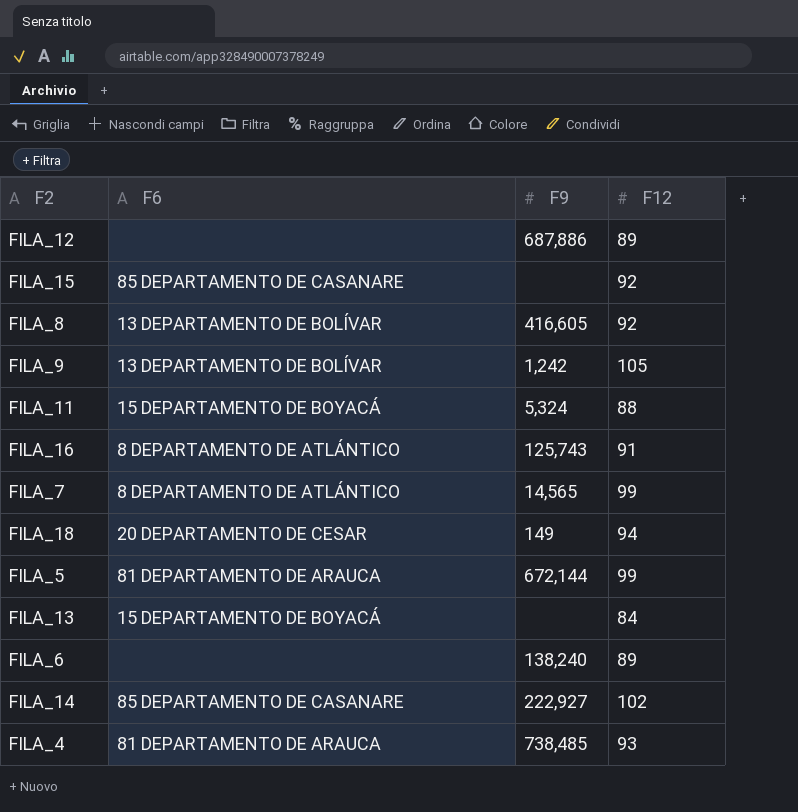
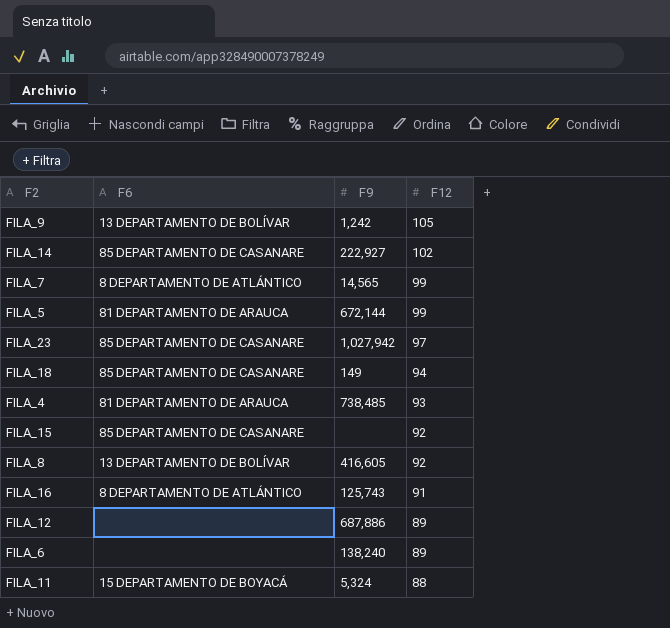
row order: none -> F12 descending
row FILA_13: 15 DEPARTAMENTO DE BOYACÁ | none | 84 -> none
row FILA_23: none -> 85 DEPARTAMENTO DE CASANARE | 1,027,942 | 97
FILA_18 | F6: 20 DEPARTAMENTO DE CESAR -> 85 DEPARTAMENTO DE CASANARE

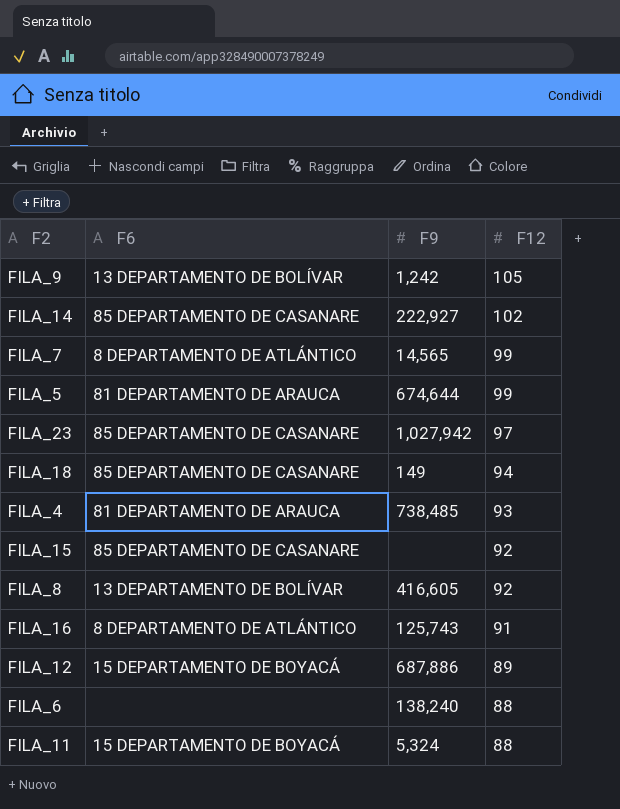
FILA_5 | F9: 672,144 -> 674,644
FILA_12 | F6: none -> 15 DEPARTAMENTO DE BOYACÁ
FILA_6 | F12: 89 -> 88

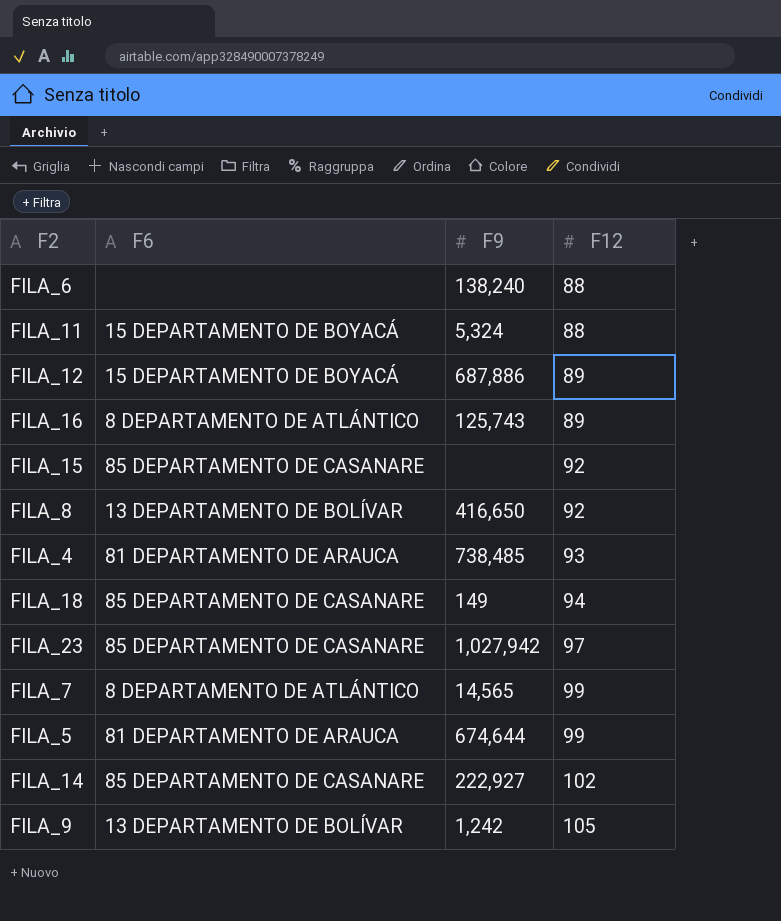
row order: F12 descending -> F12 ascending
FILA_16 | F12: 91 -> 89
FILA_8 | F9: 416,605 -> 416,650

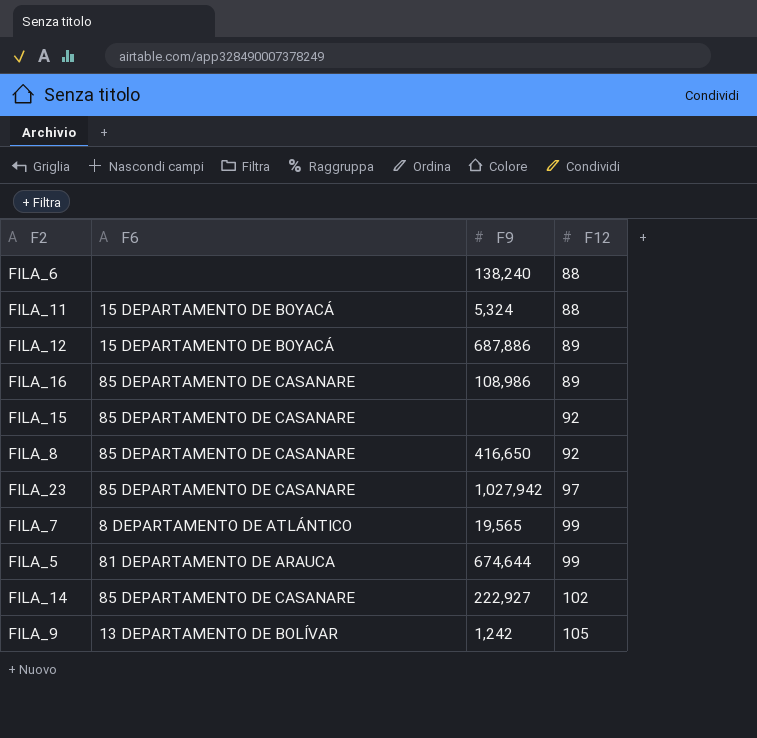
row FILA_4: 81 DEPARTAMENTO DE ARAUCA | 738,485 | 93 -> none
row FILA_18: 85 DEPARTAMENTO DE CASANARE | 149 | 94 -> none
FILA_16 | F6: 8 DEPARTAMENTO DE ATLÁNTICO -> 85 DEPARTAMENTO DE CASANARE
FILA_16 | F9: 125,743 -> 108,986
FILA_8 | F6: 13 DEPARTAMENTO DE BOLÍVAR -> 85 DEPARTAMENTO DE CASANARE
FILA_7 | F9: 14,565 -> 19,565

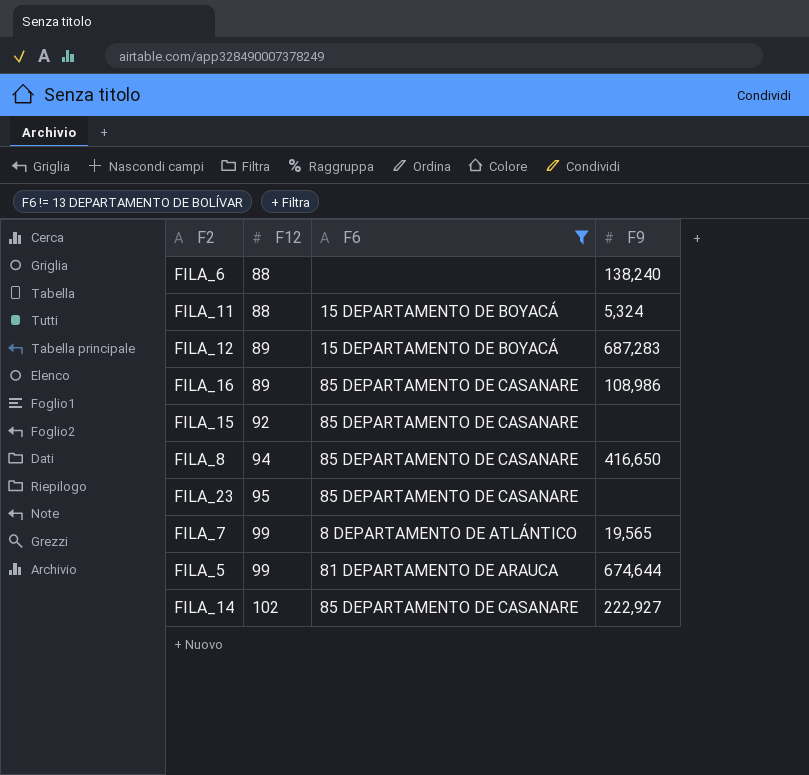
filter: none -> F6 != 13 DEPARTAMENTO DE BOLÍVAR
column F12 | position: 4 -> 2
FILA_12 | F9: 687,886 -> 687,283
FILA_8 | F12: 92 -> 94
FILA_23 | F12: 97 -> 95
FILA_23 | F9: 1,027,942 -> none

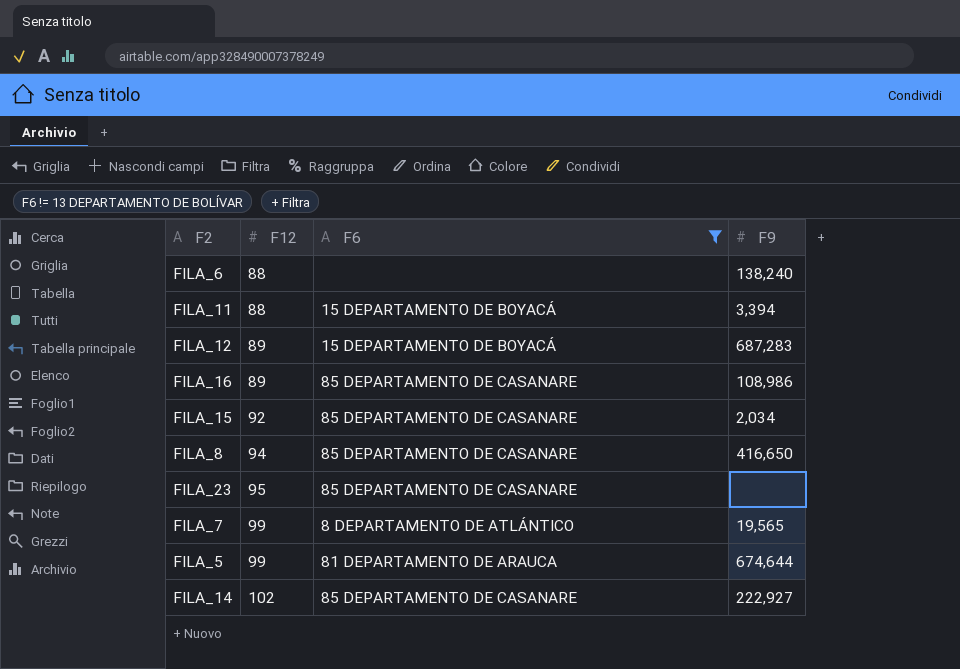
FILA_11 | F9: 5,324 -> 3,394
FILA_15 | F9: none -> 2,034

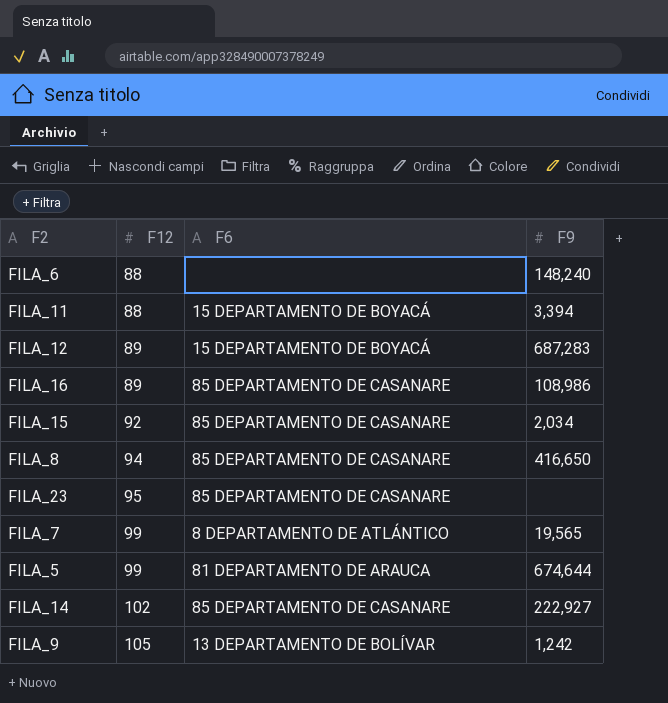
filter: F6 != 13 DEPARTAMENTO DE BOLÍVAR -> none
FILA_6 | F9: 138,240 -> 148,240

